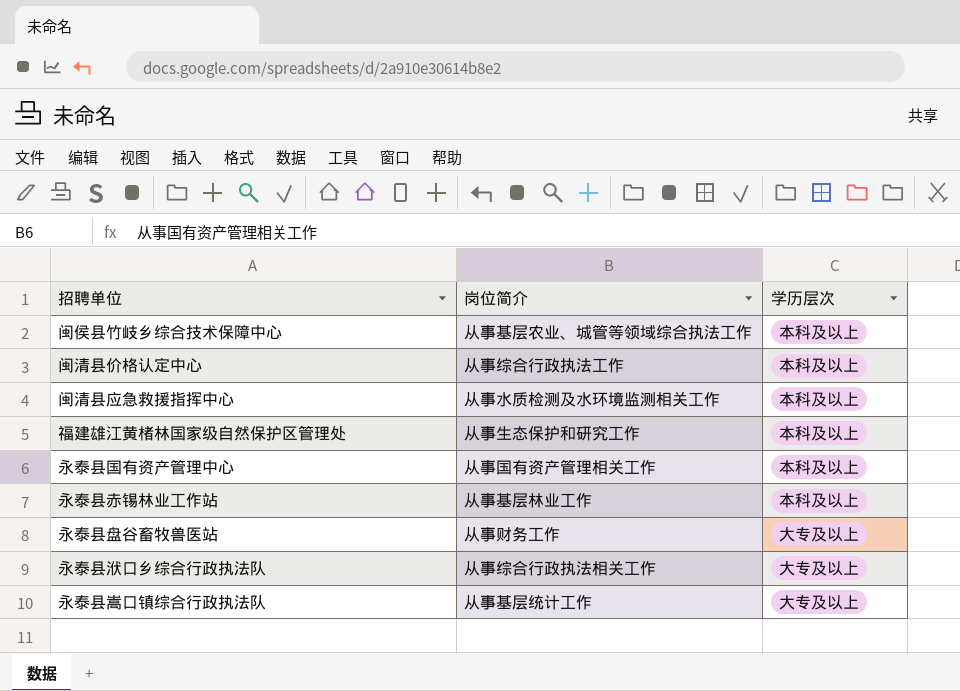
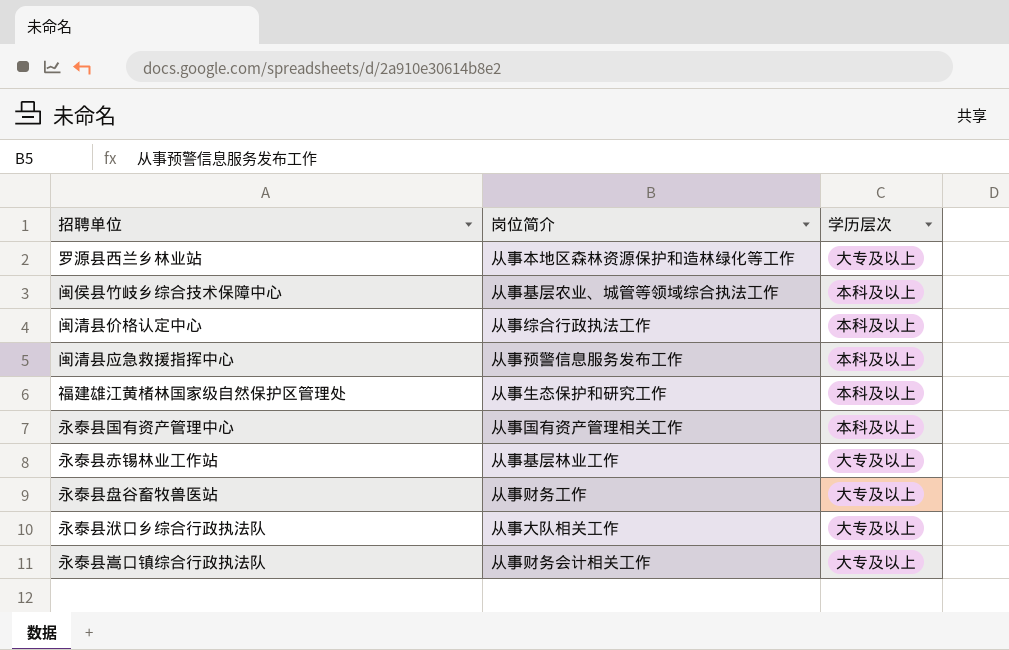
row 罗源县西兰乡林业站: none -> 从事本地区森林资源保护和造林绿化等工作 | 大专及以上
闽清县应急救援指挥中心 | 岗位简介: 从事水质检测及水环境监测相关工作 -> 从事预警信息服务发布工作
永泰县赤锡林业工作站 | 学历层次: 本科及以上 -> 大专及以上
永泰县洑口乡综合行政执法队 | 岗位简介: 从事综合行政执法相关工作 -> 从事大队相关工作
永泰县嵩口镇综合行政执法队 | 岗位简介: 从事基层统计工作 -> 从事财务会计相关工作

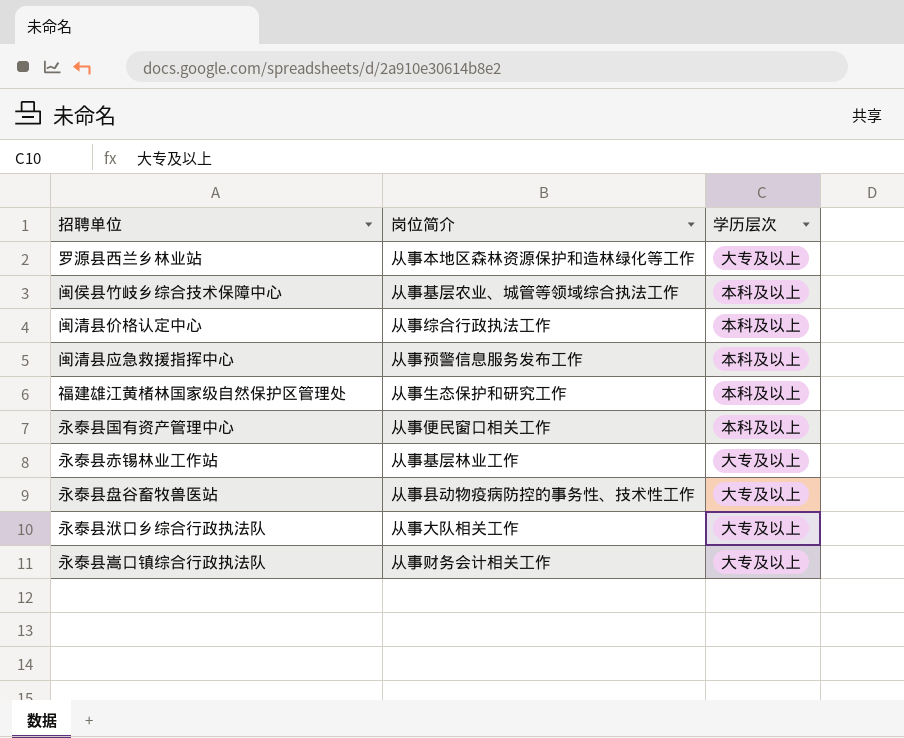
永泰县国有资产管理中心 | 岗位简介: 从事国有资产管理相关工作 -> 从事便民窗口相关工作
永泰县盘谷畜牧兽医站 | 岗位简介: 从事财务工作 -> 从事县动物疫病防控的事务性、技术性工作

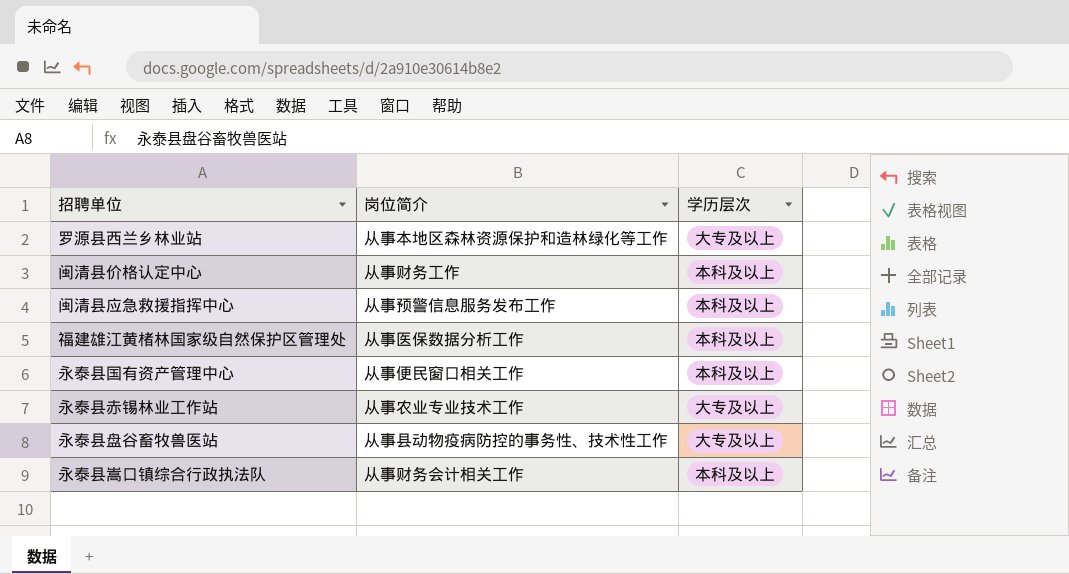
row 闽侯县竹岐乡综合技术保障中心: 从事基层农业、城管等领域综合执法工作 | 本科及以上 -> none
row 永泰县洑口乡综合行政执法队: 从事大队相关工作 | 大专及以上 -> none
闽清县价格认定中心 | 岗位简介: 从事综合行政执法工作 -> 从事财务工作
福建雄江黄楮林国家级自然保护区管理处 | 岗位简介: 从事生态保护和研究工作 -> 从事医保数据分析工作
永泰县赤锡林业工作站 | 岗位简介: 从事基层林业工作 -> 从事农业专业技术工作
永泰县嵩口镇综合行政执法队 | 学历层次: 大专及以上 -> 本科及以上

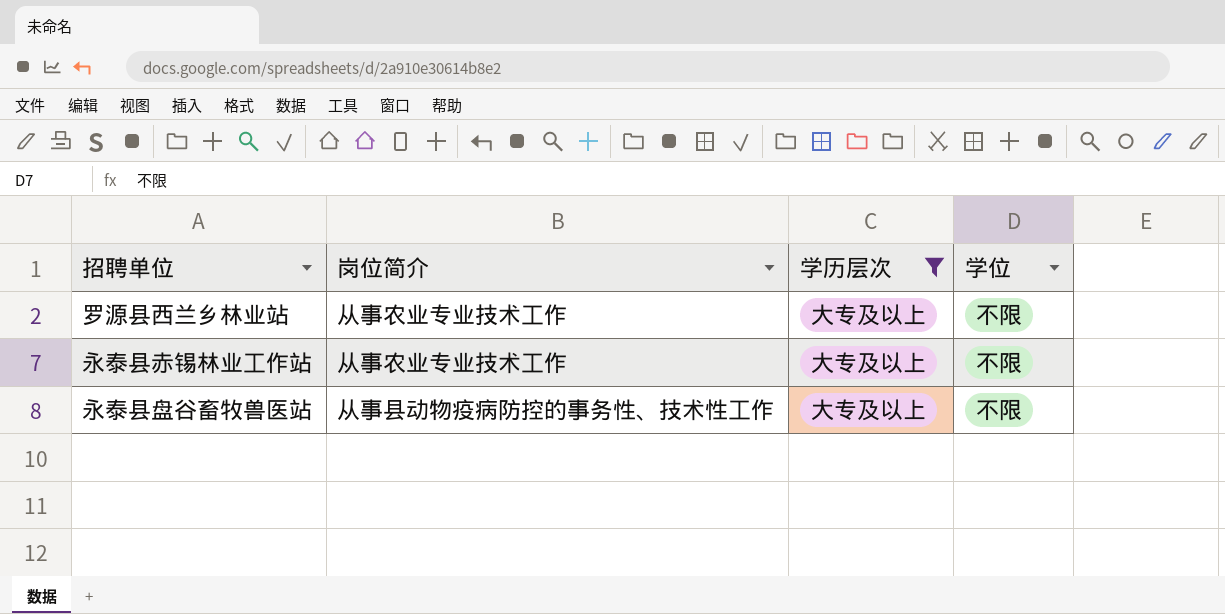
filter: none -> 学历层次 = 大专及以上
column 学位 | position: none -> 4
罗源县西兰乡林业站 | 岗位简介: 从事本地区森林资源保护和造林绿化等工作 -> 从事农业专业技术工作

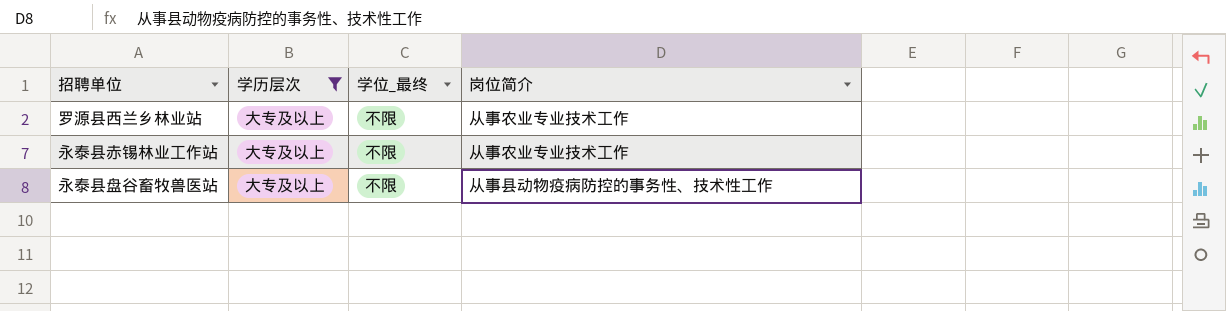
column name: 学位 -> 学位_最终
column 岗位简介 | position: 2 -> 4

